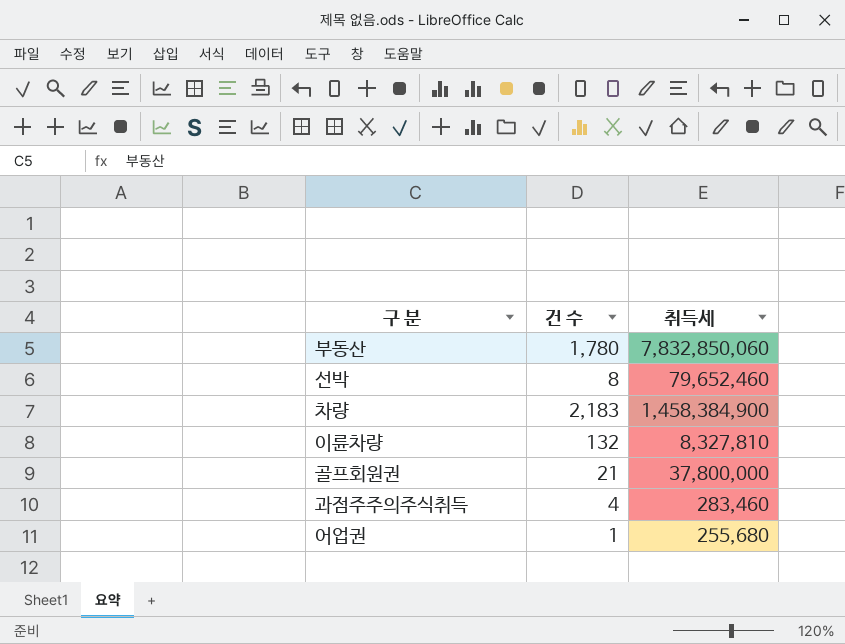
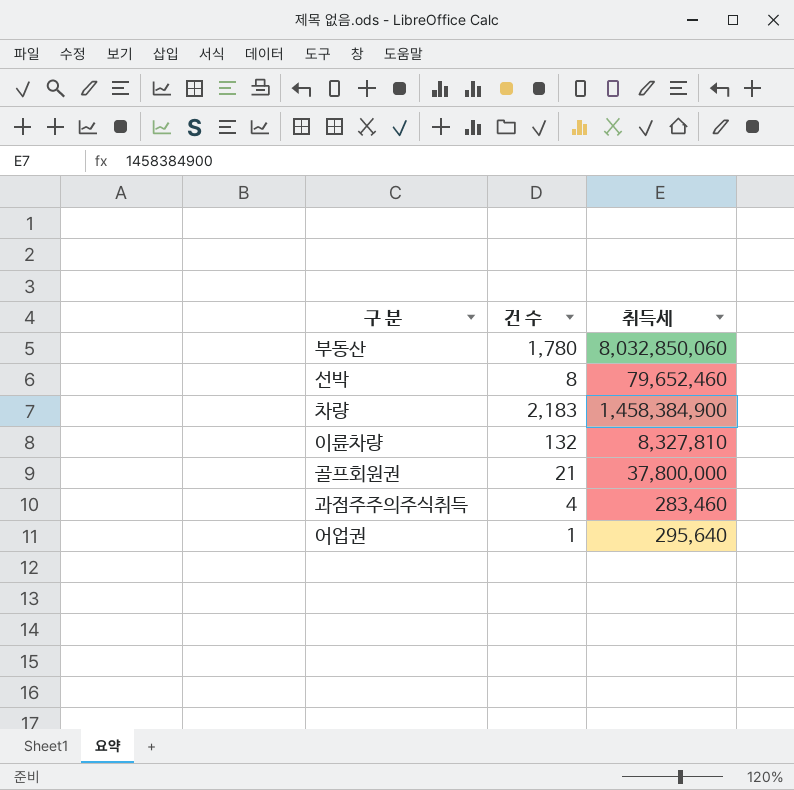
부동산 | 취득세: 7,832,850,060 -> 8,032,850,060
어업권 | 취득세: 255,680 -> 295,640

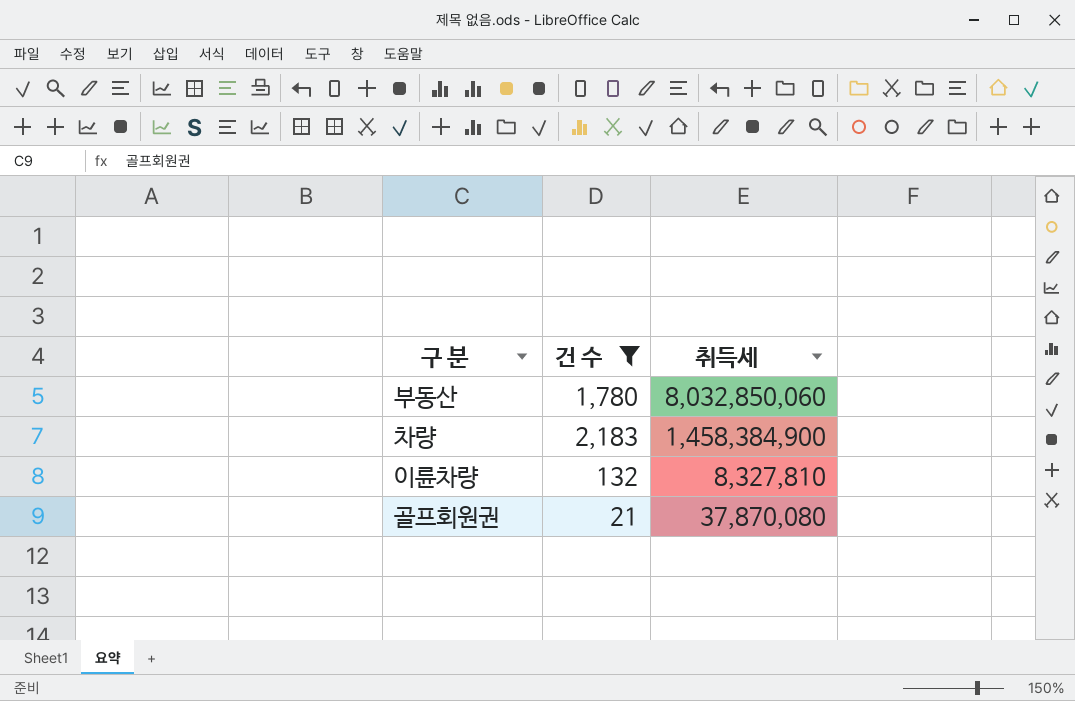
filter: none -> 건 수 >= 21
골프회원권 | 취득세: 37,800,000 -> 37,870,080

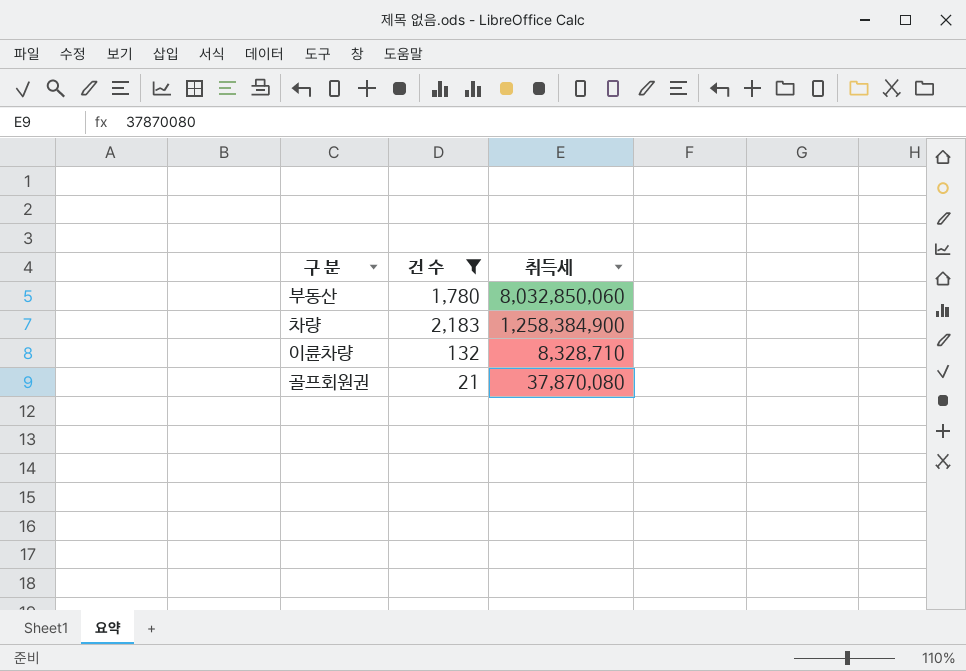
차량 | 취득세: 1,458,384,900 -> 1,258,384,900
이륜차량 | 취득세: 8,327,810 -> 8,328,710

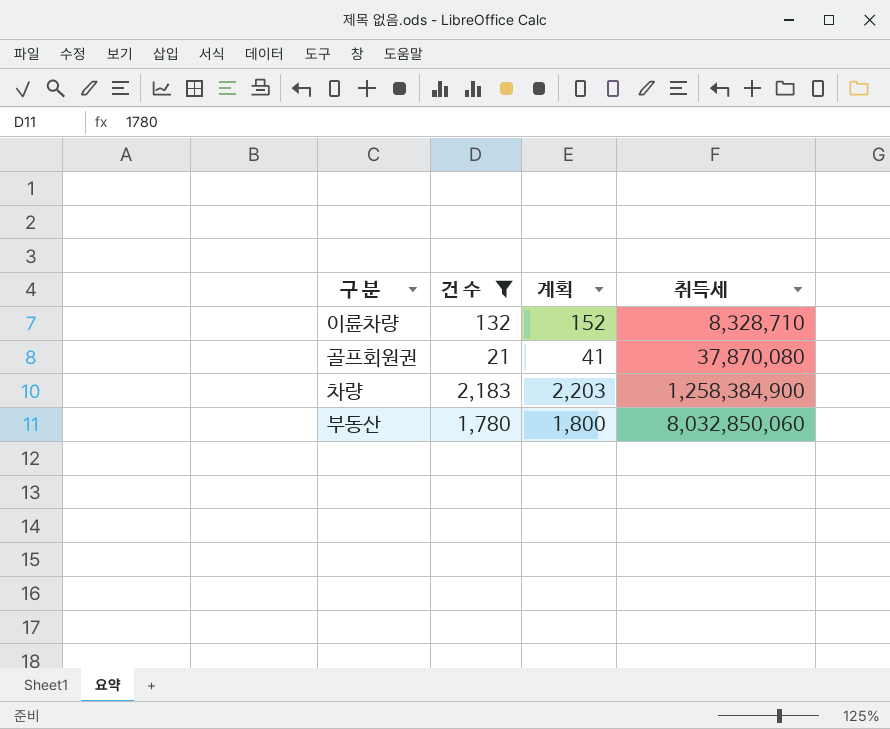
row order: none -> 취득세 ascending
column 계획 | formula: none -> [건 수] + 20

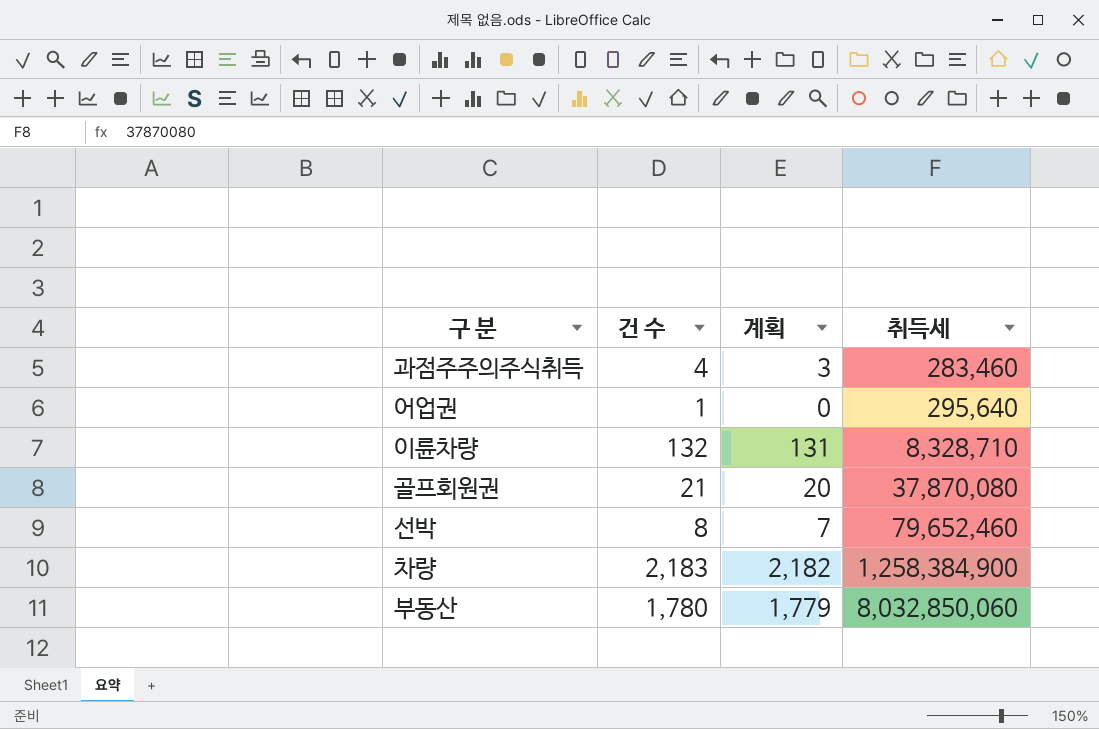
filter: 건 수 >= 21 -> none
column 계획 | formula: [건 수] + 20 -> [건 수] - 1

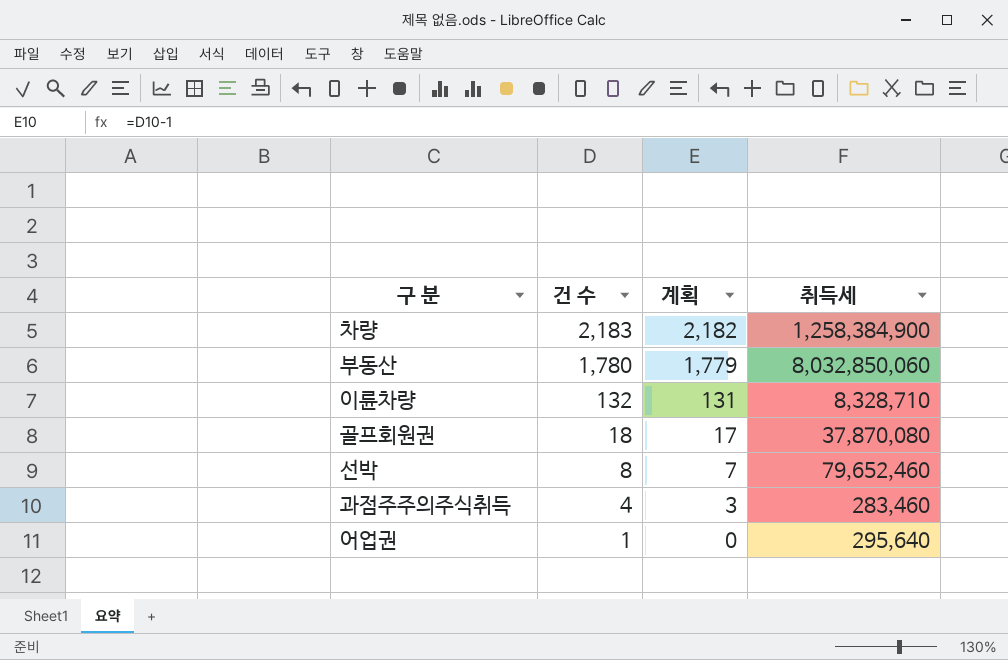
row order: 취득세 ascending -> 건 수 descending
골프회원권 | 건 수: 21 -> 18
골프회원권 | 계획: 20 -> 17

